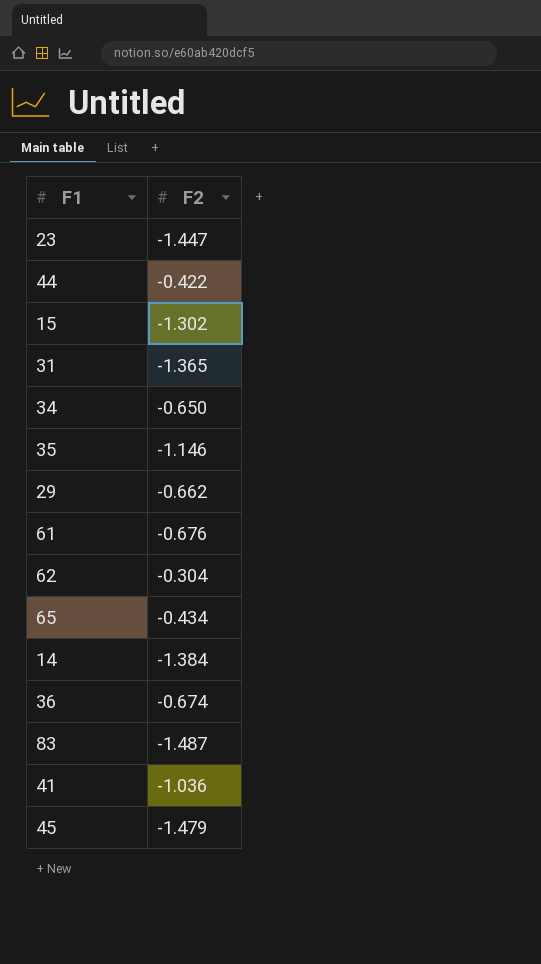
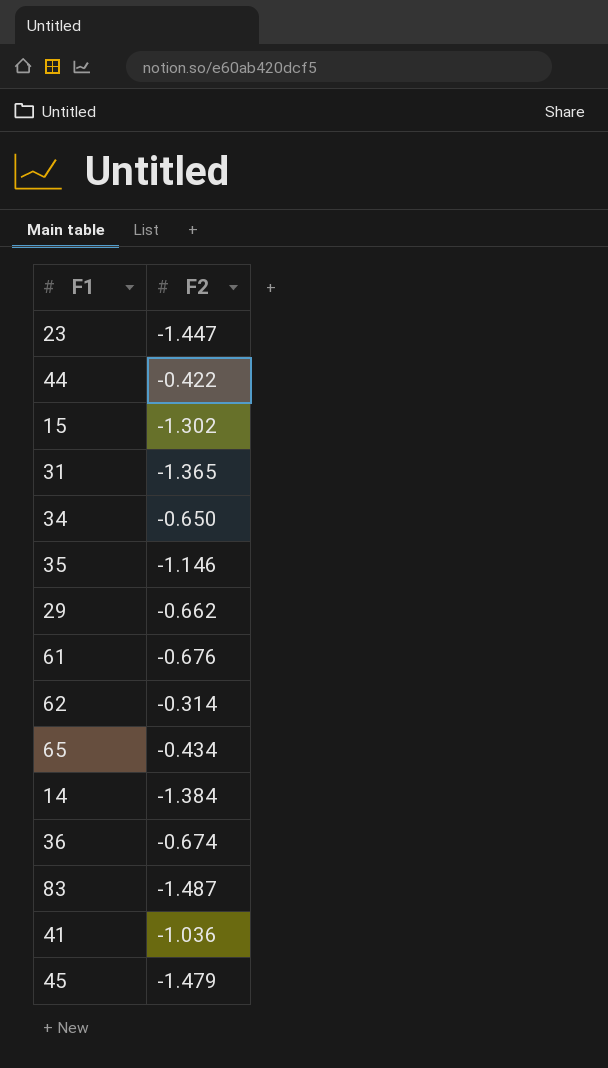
62 | F2: -0.304 -> -0.314

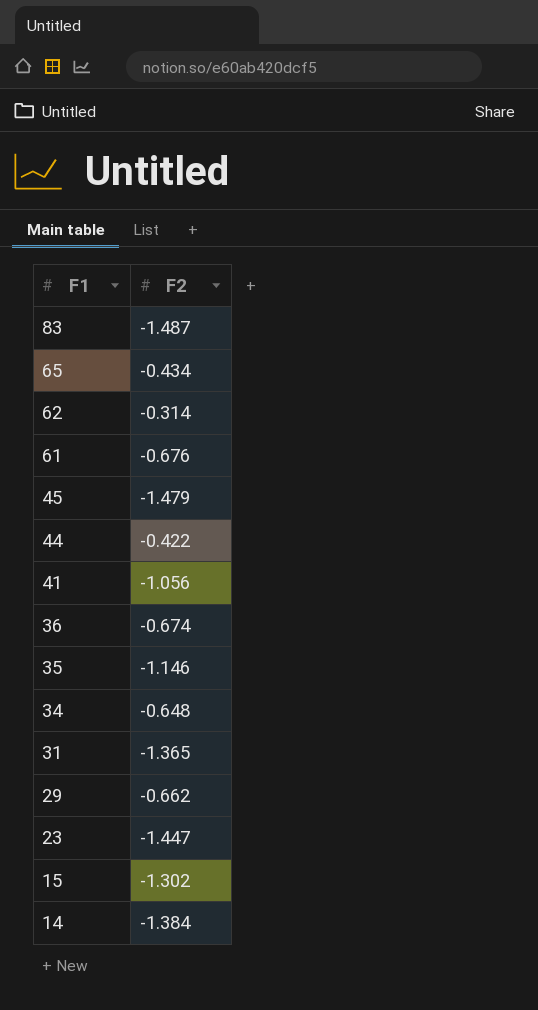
row order: none -> F1 descending
41 | F2: -1.036 -> -1.056
34 | F2: -0.650 -> -0.648

